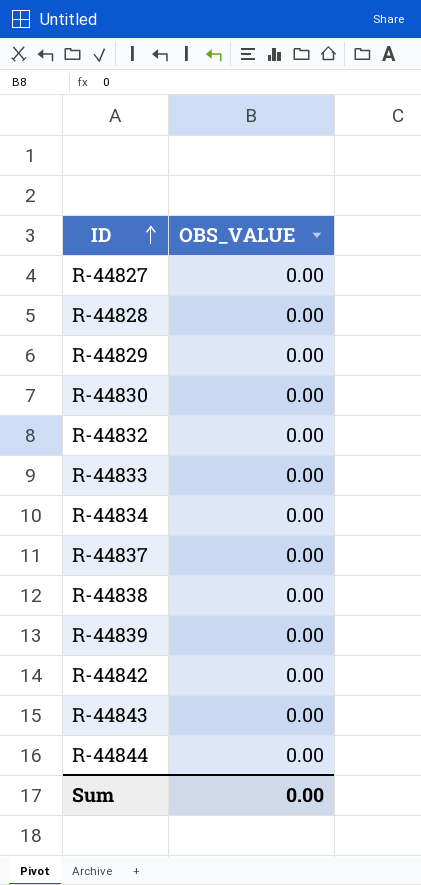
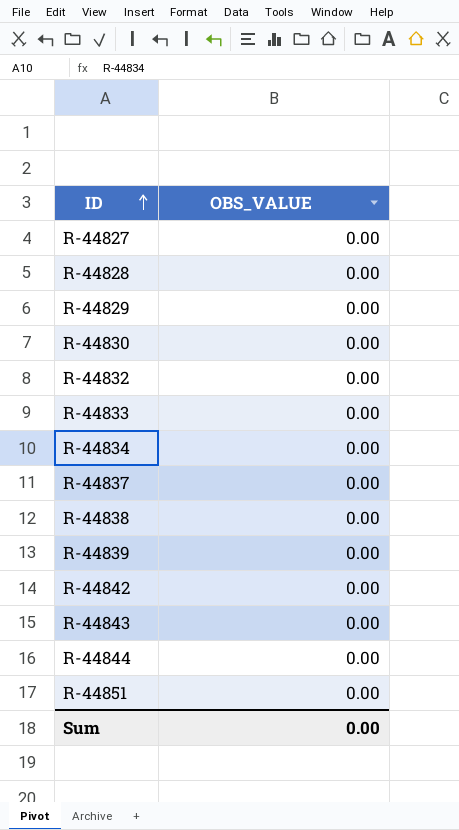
row R-44851: none -> 0.00

